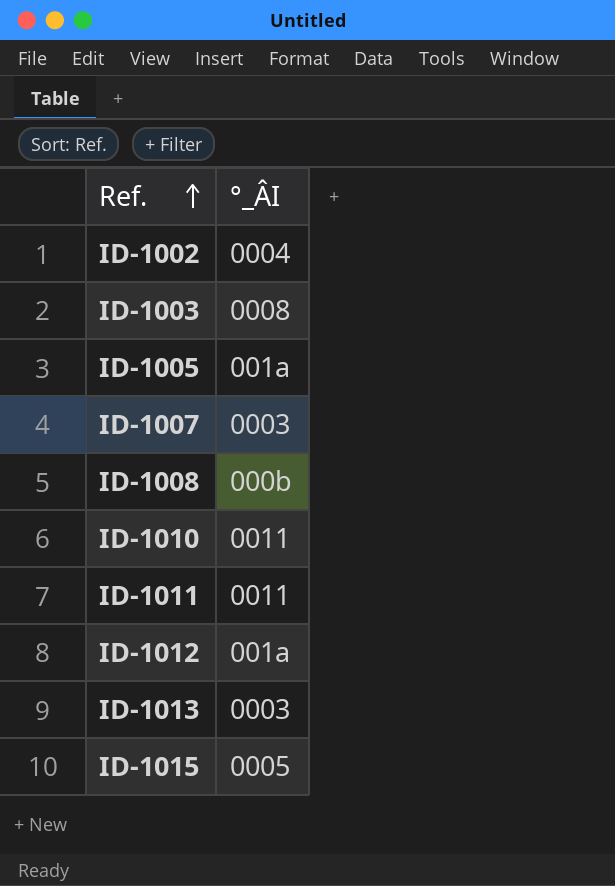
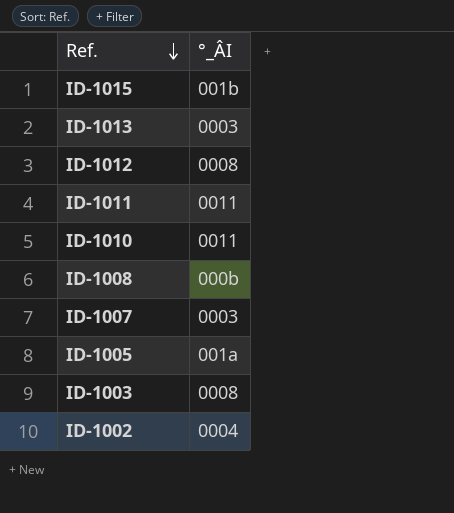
row order: Ref. ascending -> Ref. descending
ID-1015 | °_ÂI: 0005 -> 001b
ID-1012 | °_ÂI: 001a -> 0008

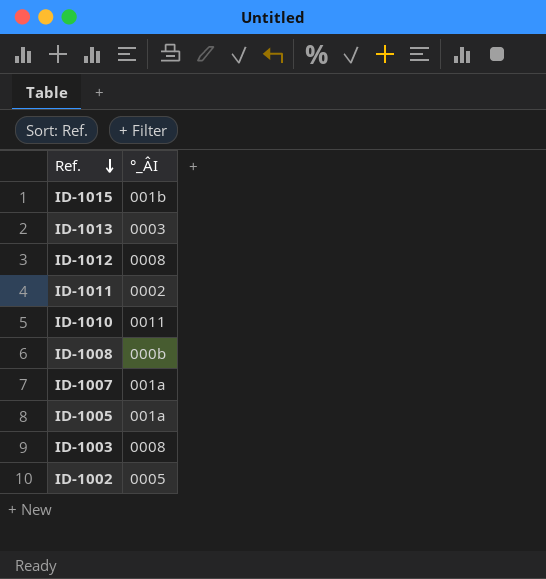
ID-1011 | °_ÂI: 0011 -> 0002
ID-1007 | °_ÂI: 0003 -> 001a
ID-1002 | °_ÂI: 0004 -> 0005

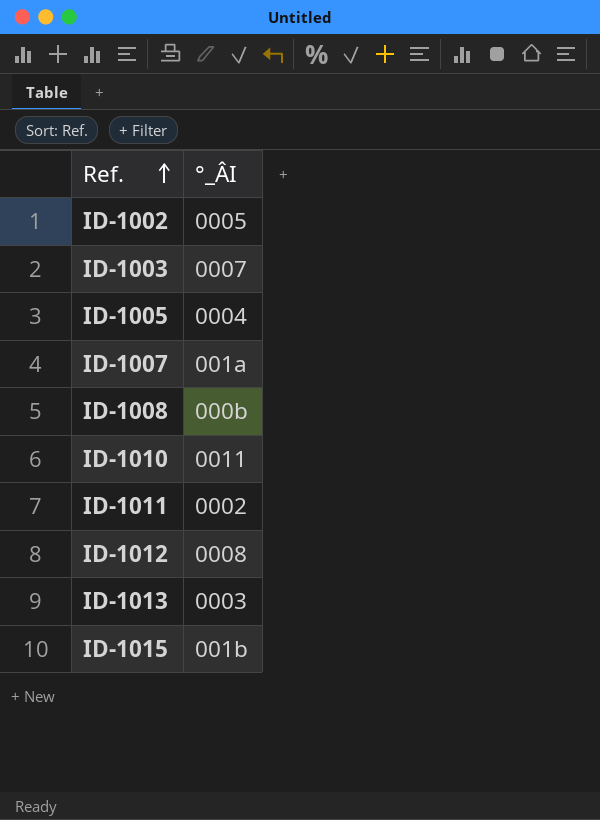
row order: Ref. descending -> Ref. ascending
ID-1003 | °_ÂI: 0008 -> 0007
ID-1005 | °_ÂI: 001a -> 0004

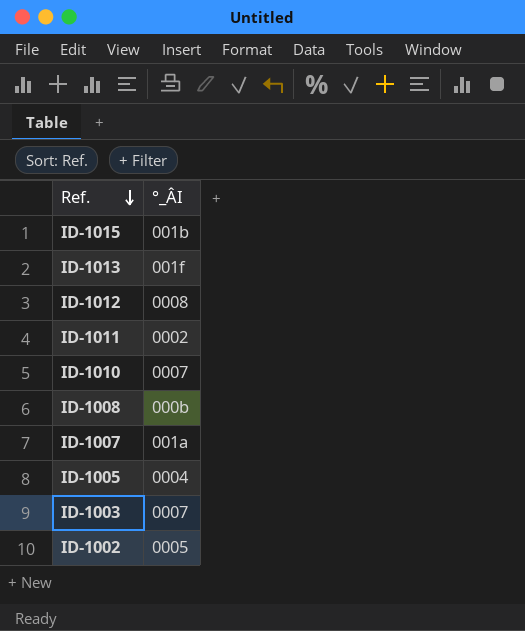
row order: Ref. ascending -> Ref. descending
ID-1013 | °_ÂI: 0003 -> 001f
ID-1010 | °_ÂI: 0011 -> 0007

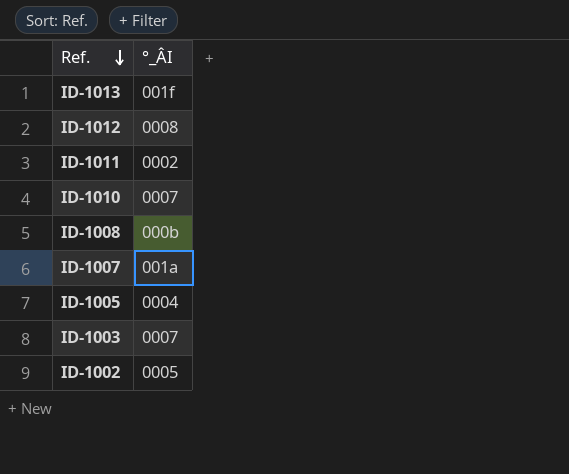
row ID-1015: 001b -> none

